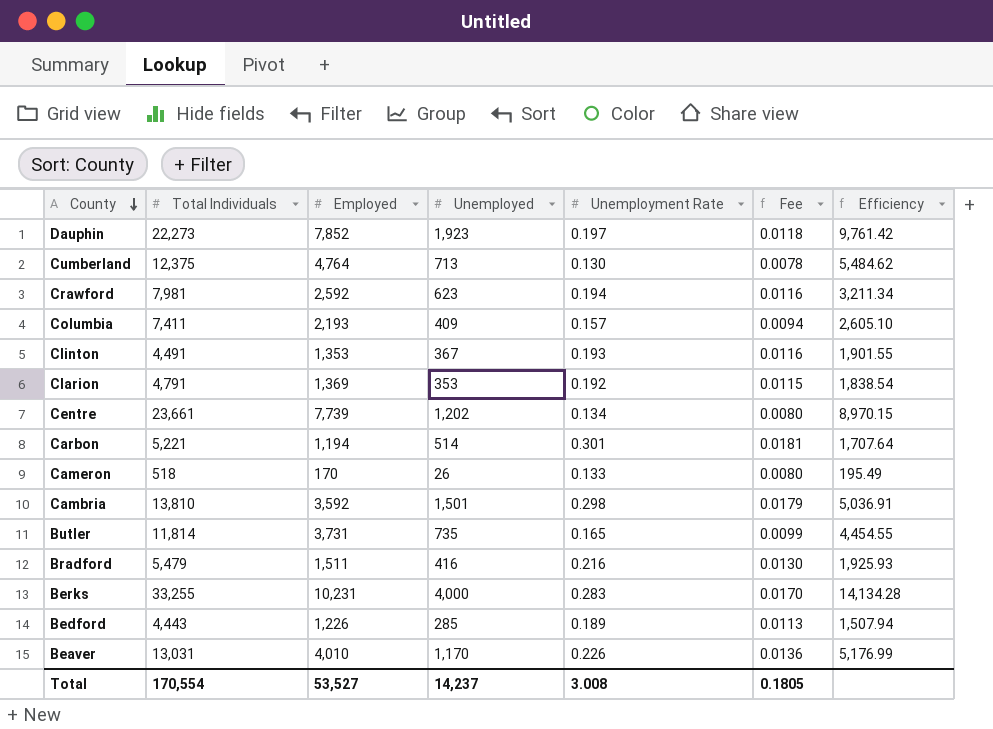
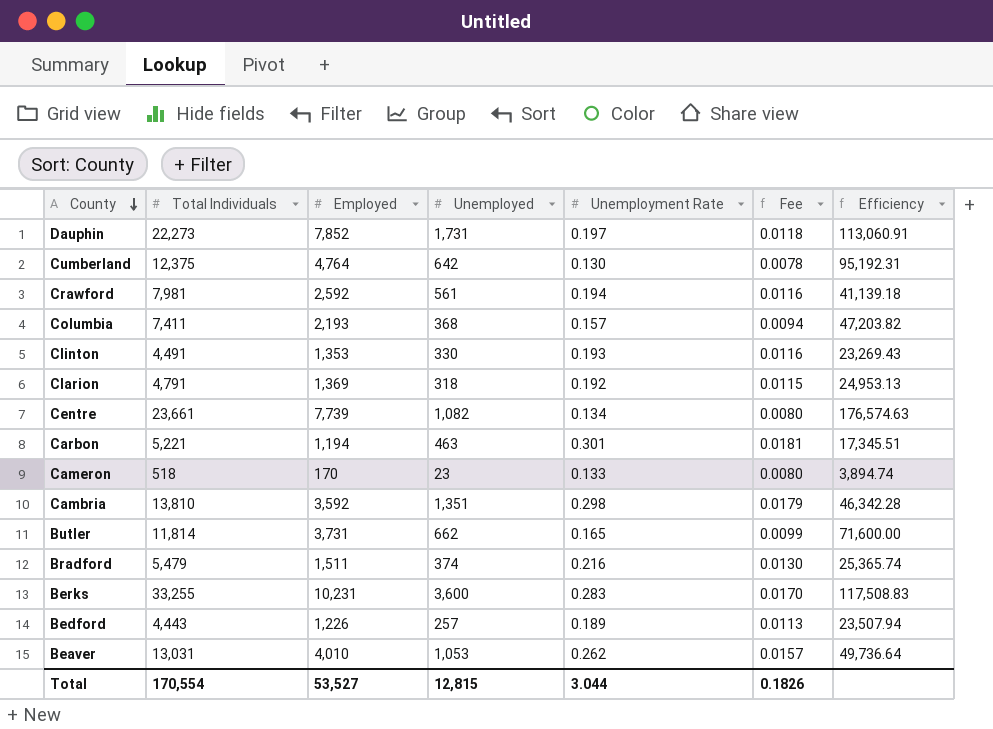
column Efficiency | formula: [Unemployed] / [Unemployment Rate] -> [Total Individuals] / [Unemployment Rate]
Dauphin | Unemployed: 1,923 -> 1,731
Cumberland | Unemployed: 713 -> 642
Crawford | Unemployed: 623 -> 561
Columbia | Unemployed: 409 -> 368
Clinton | Unemployed: 367 -> 330
Clarion | Unemployed: 353 -> 318
Centre | Unemployed: 1,202 -> 1,082
Carbon | Unemployed: 514 -> 463
Cameron | Unemployed: 26 -> 23
Cambria | Unemployed: 1,501 -> 1,351
Butler | Unemployed: 735 -> 662
Bradford | Unemployed: 416 -> 374
Berks | Unemployed: 4,000 -> 3,600
Bedford | Unemployed: 285 -> 257
Beaver | Unemployed: 1,170 -> 1,053
Beaver | Unemployment Rate: 0.226 -> 0.262
Beaver | Fee: 0.0136 -> 0.0157
Total | Unemployed: 14,237 -> 12,815
Total | Unemployment Rate: 3.008 -> 3.044
Total | Fee: 0.1805 -> 0.1826

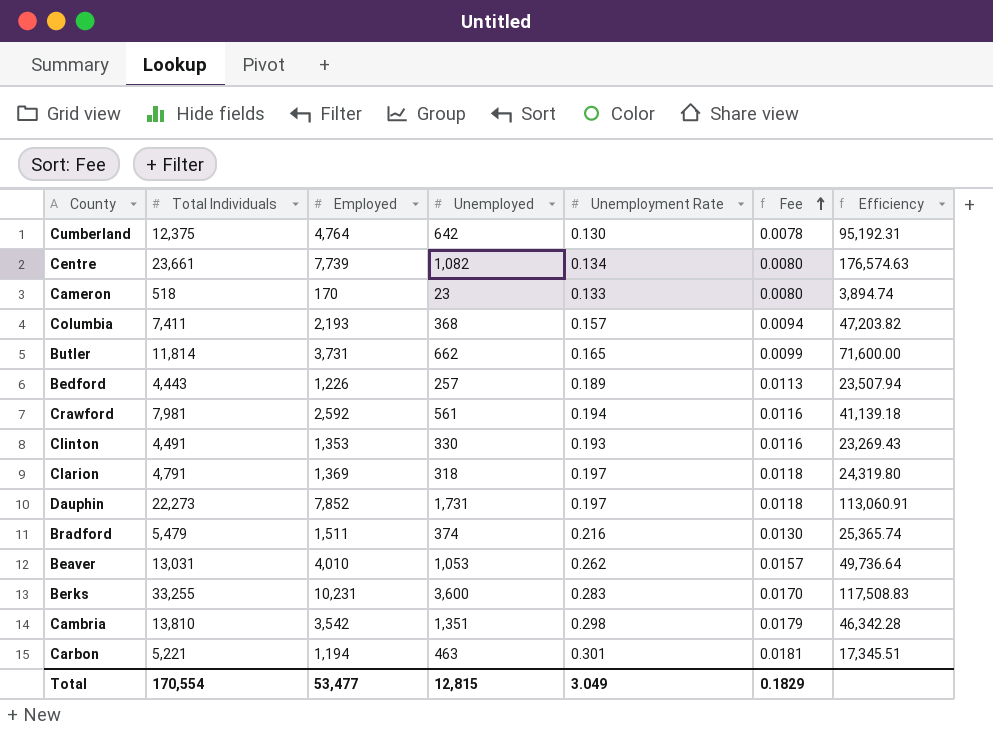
row order: County descending -> Fee ascending
Clarion | Unemployment Rate: 0.192 -> 0.197
Clarion | Fee: 0.0115 -> 0.0118
Clarion | Efficiency: 24,953.13 -> 24,319.80
Cambria | Employed: 3,592 -> 3,542
Total | Employed: 53,527 -> 53,477
Total | Unemployment Rate: 3.044 -> 3.049
Total | Fee: 0.1826 -> 0.1829

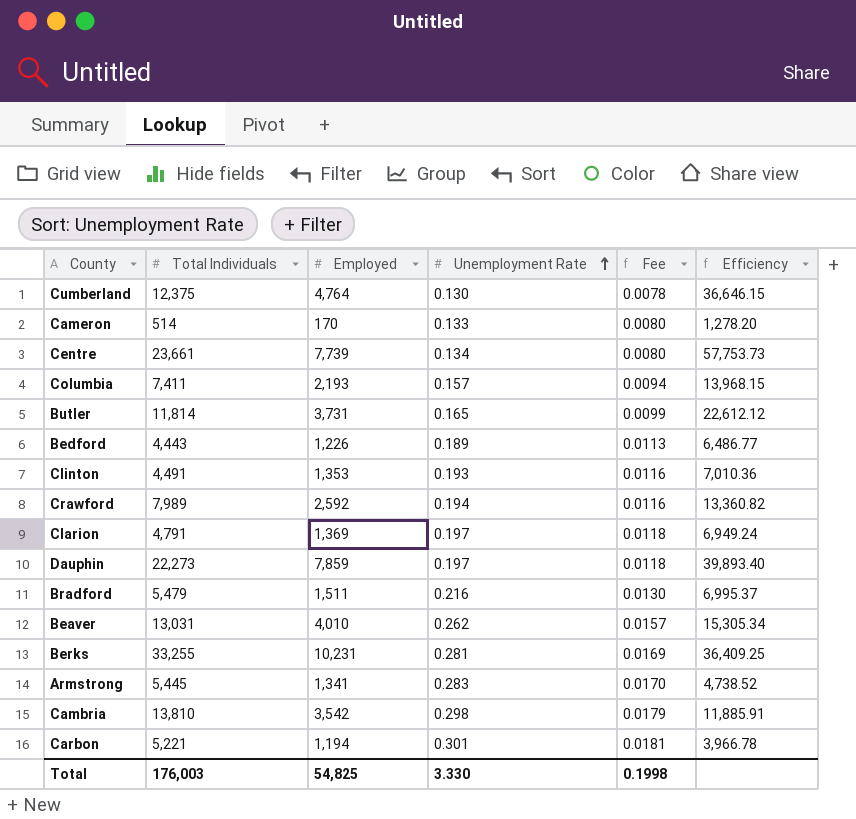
row order: Fee ascending -> Unemployment Rate ascending
column Unemployed | position: 4 -> none
column Efficiency | formula: [Total Individuals] / [Unemployment Rate] -> [Employed] / [Unemployment Rate]
Cameron | Total Individuals: 518 -> 514
Crawford | Total Individuals: 7,981 -> 7,989
Dauphin | Employed: 7,852 -> 7,859
Berks | Unemployment Rate: 0.283 -> 0.281
Berks | Fee: 0.0170 -> 0.0169
row Armstrong: none -> 5,445 | 1,341 | 0.283 | 0.0170 | 4,738.52
Total | Total Individuals: 170,554 -> 176,003
Total | Employed: 53,477 -> 54,825
Total | Unemployment Rate: 3.049 -> 3.330
Total | Fee: 0.1829 -> 0.1998

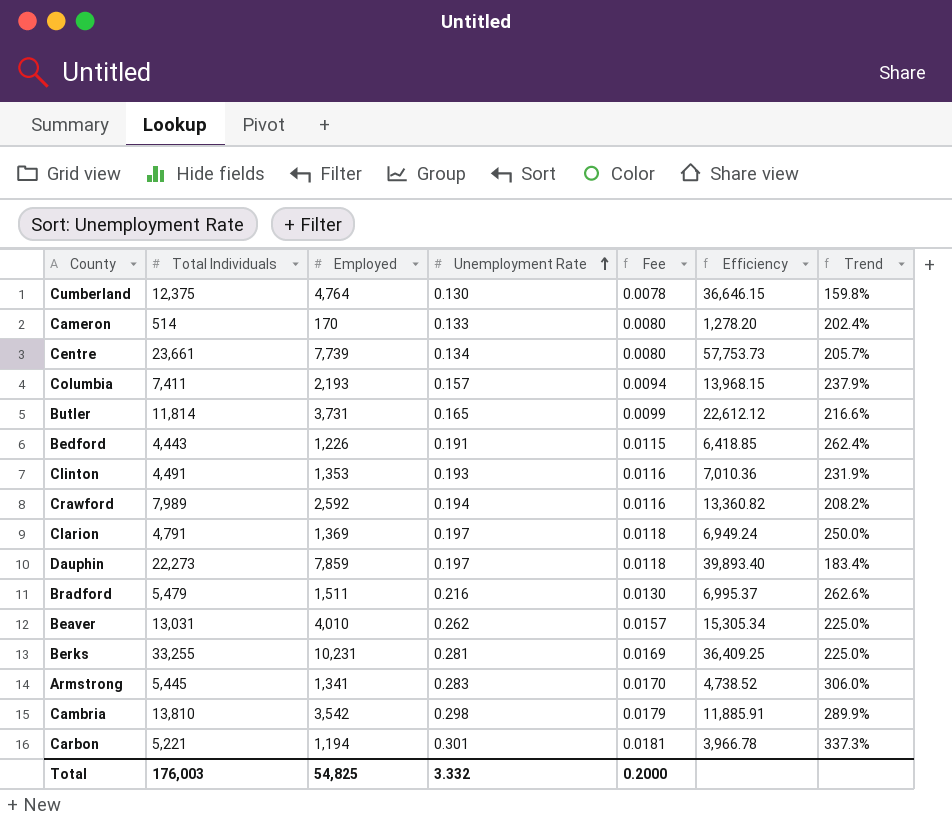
column Trend | formula: none -> ([Total Individuals] - [Employed]) / [Employed]
Bedford | Unemployment Rate: 0.189 -> 0.191
Bedford | Fee: 0.0113 -> 0.0115
Bedford | Efficiency: 6,486.77 -> 6,418.85
Total | Unemployment Rate: 3.330 -> 3.332
Total | Fee: 0.1998 -> 0.2000

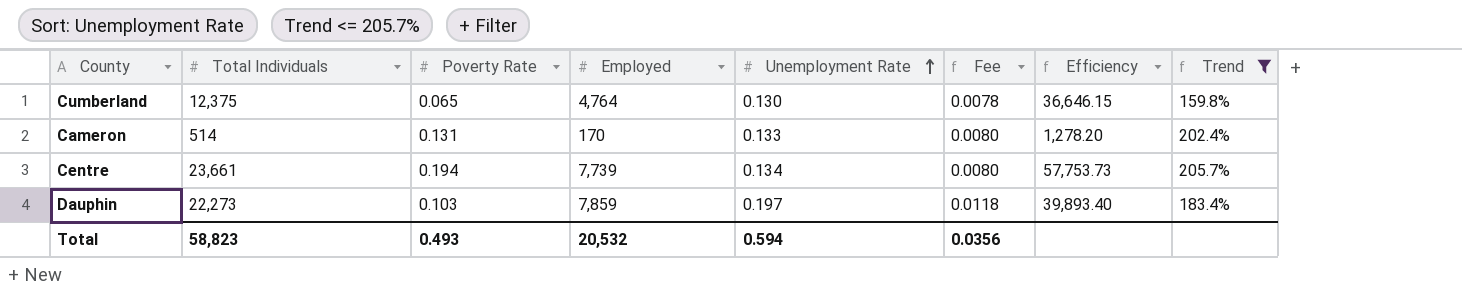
filter: none -> Trend <= 205.7%
column Poverty Rate | position: none -> 3
Total | Total Individuals: 176,003 -> 58,823
Total | Employed: 54,825 -> 20,532
Total | Unemployment Rate: 3.332 -> 0.594
Total | Fee: 0.2000 -> 0.0356

